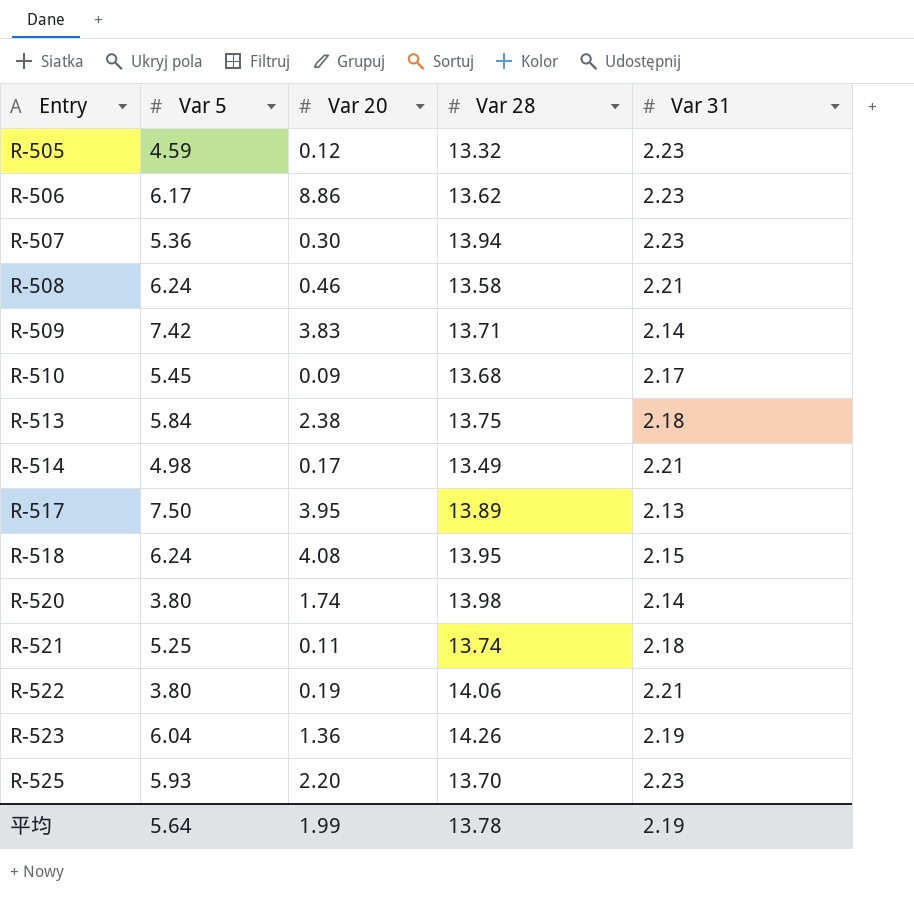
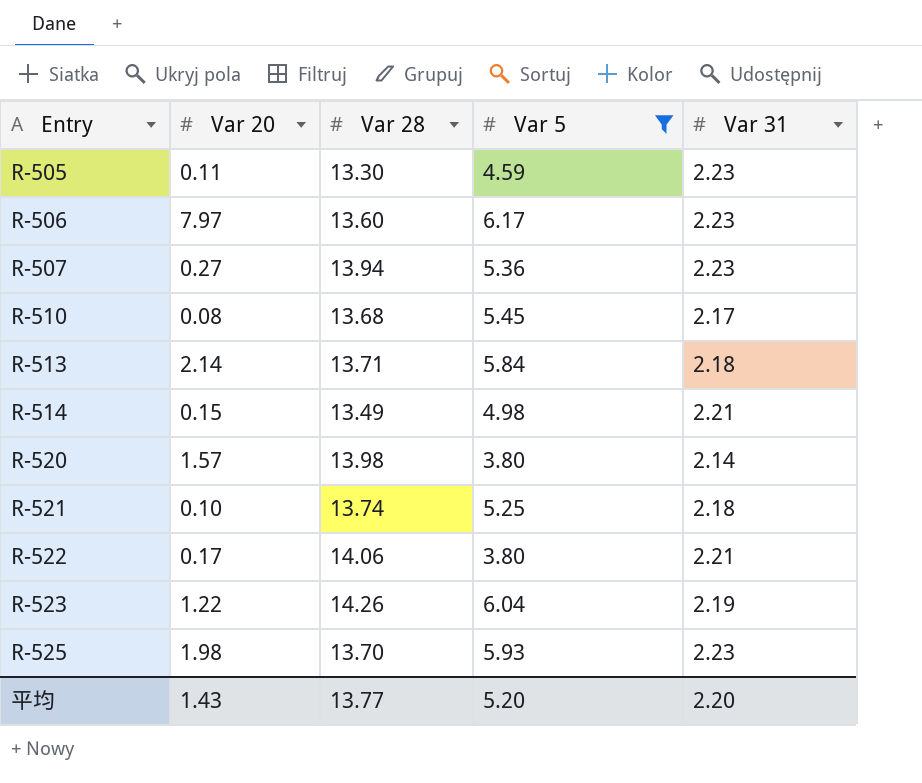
filter: none -> Var 5 <= 6.17
column Var 5 | position: 2 -> 4
R-505 | Var 20: 0.12 -> 0.11
R-505 | Var 28: 13.32 -> 13.30
R-506 | Var 20: 8.86 -> 7.97
R-506 | Var 28: 13.62 -> 13.60
R-507 | Var 20: 0.30 -> 0.27
R-510 | Var 20: 0.09 -> 0.08
R-513 | Var 20: 2.38 -> 2.14
R-513 | Var 28: 13.75 -> 13.71
R-514 | Var 20: 0.17 -> 0.15
R-520 | Var 20: 1.74 -> 1.57
R-521 | Var 20: 0.11 -> 0.10
R-522 | Var 20: 0.19 -> 0.17
R-523 | Var 20: 1.36 -> 1.22
R-525 | Var 20: 2.20 -> 1.98
平均 | Var 20: 1.99 -> 1.43
平均 | Var 28: 13.78 -> 13.77
平均 | Var 5: 5.64 -> 5.20
平均 | Var 31: 2.19 -> 2.20

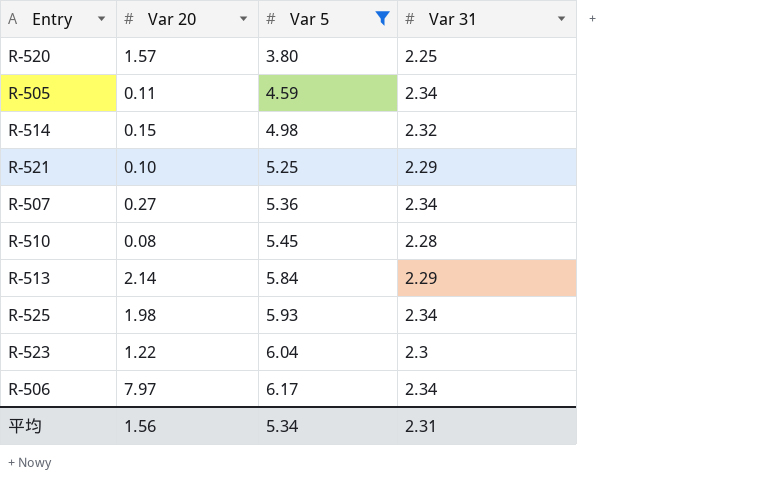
row order: Entry ascending -> Var 5 ascending
column Var 28 | position: 3 -> none
row R-522: 0.17 | 14.06 | 3.80 | 2.21 -> none
R-520 | Var 31: 2.14 -> 2.25
R-505 | Var 31: 2.23 -> 2.34
R-514 | Var 31: 2.21 -> 2.32
R-521 | Var 31: 2.18 -> 2.29
R-507 | Var 31: 2.23 -> 2.34
R-510 | Var 31: 2.17 -> 2.28
R-513 | Var 31: 2.18 -> 2.29
R-525 | Var 31: 2.23 -> 2.34
R-523 | Var 31: 2.19 -> 2.3
R-506 | Var 31: 2.23 -> 2.34
平均 | Var 20: 1.43 -> 1.56
平均 | Var 5: 5.20 -> 5.34
平均 | Var 31: 2.20 -> 2.31

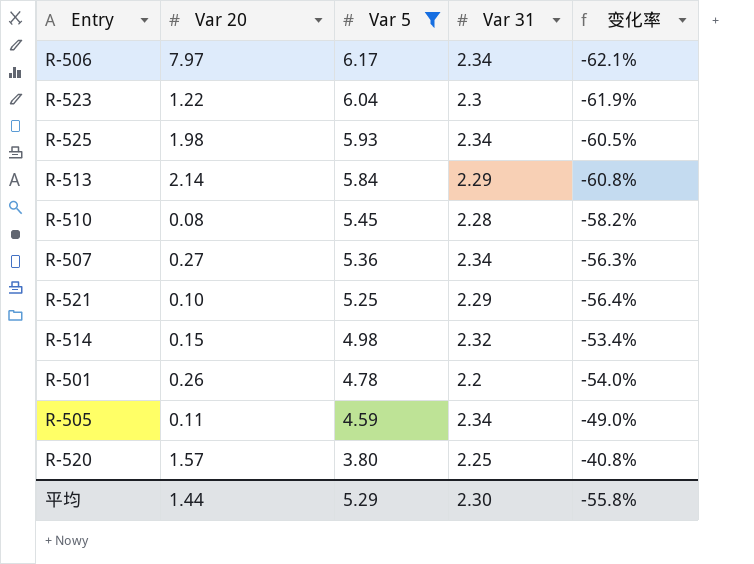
row order: Var 5 ascending -> Var 5 descending
column 变化率 | formula: none -> ([Var 31] - [Var 5]) / [Var 5]
row R-501: none -> 0.26 | 4.78 | 2.2 | -54.0%
平均 | Var 20: 1.56 -> 1.44
平均 | Var 5: 5.34 -> 5.29
平均 | Var 31: 2.31 -> 2.30

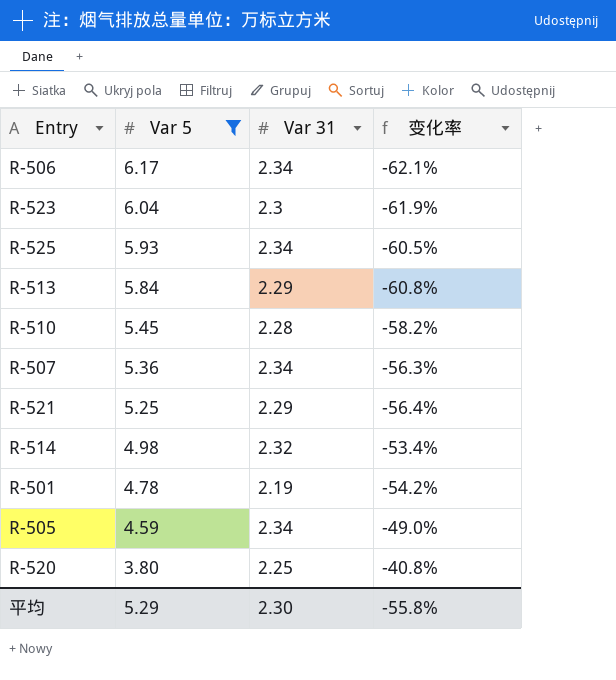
column Var 20 | position: 2 -> none
R-501 | Var 31: 2.2 -> 2.19
R-501 | 变化率: -54.0% -> -54.2%

